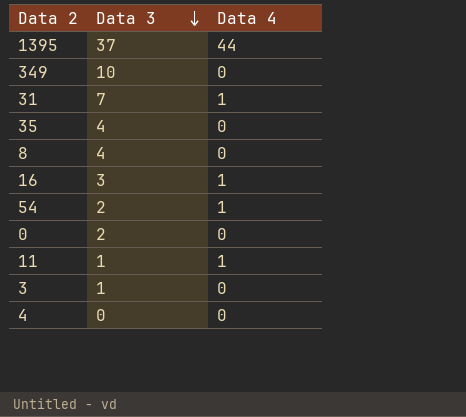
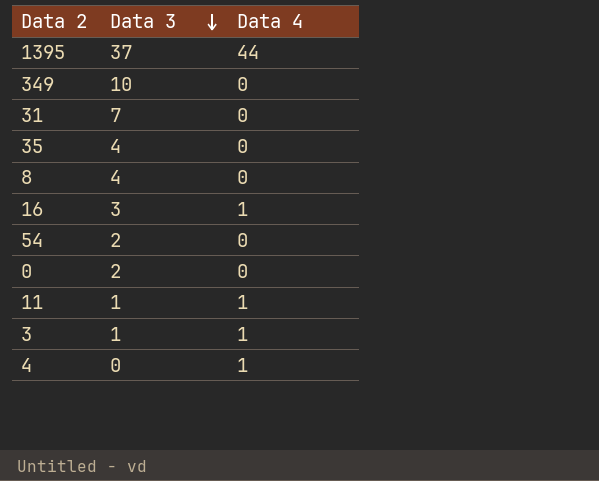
31 | Data 4: 1 -> 0
54 | Data 4: 1 -> 0
3 | Data 4: 0 -> 1
4 | Data 4: 0 -> 1

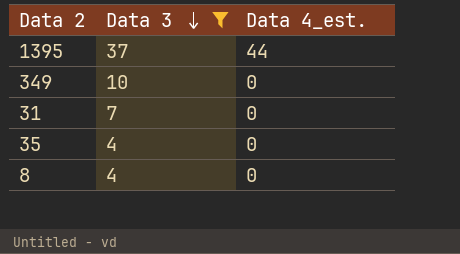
filter: none -> Data 3 >= 4
column name: Data 4 -> Data 4_est.

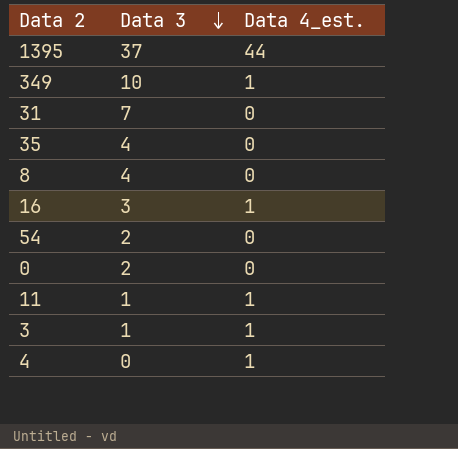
filter: Data 3 >= 4 -> none
349 | Data 4_est.: 0 -> 1

